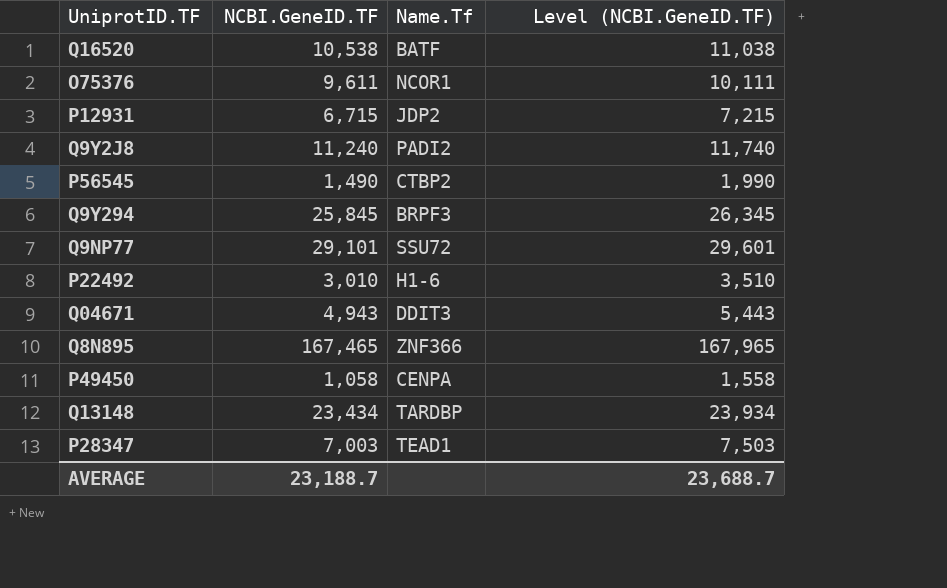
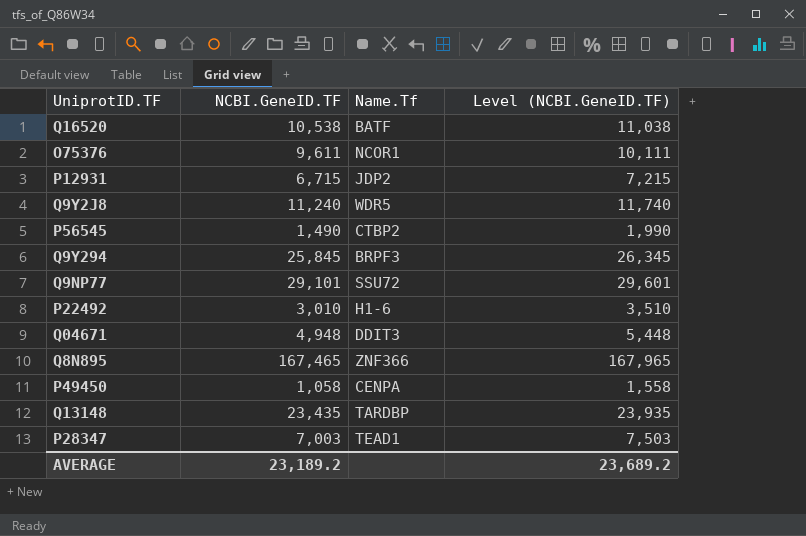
Q9Y2J8 | Name.Tf: PADI2 -> WDR5
Q04671 | NCBI.GeneID.TF: 4,943 -> 4,948
Q04671 | Level (NCBI.GeneID.TF): 5,443 -> 5,448
Q13148 | NCBI.GeneID.TF: 23,434 -> 23,435
Q13148 | Level (NCBI.GeneID.TF): 23,934 -> 23,935
AVERAGE | NCBI.GeneID.TF: 23,188.7 -> 23,189.2
AVERAGE | Level (NCBI.GeneID.TF): 23,688.7 -> 23,689.2

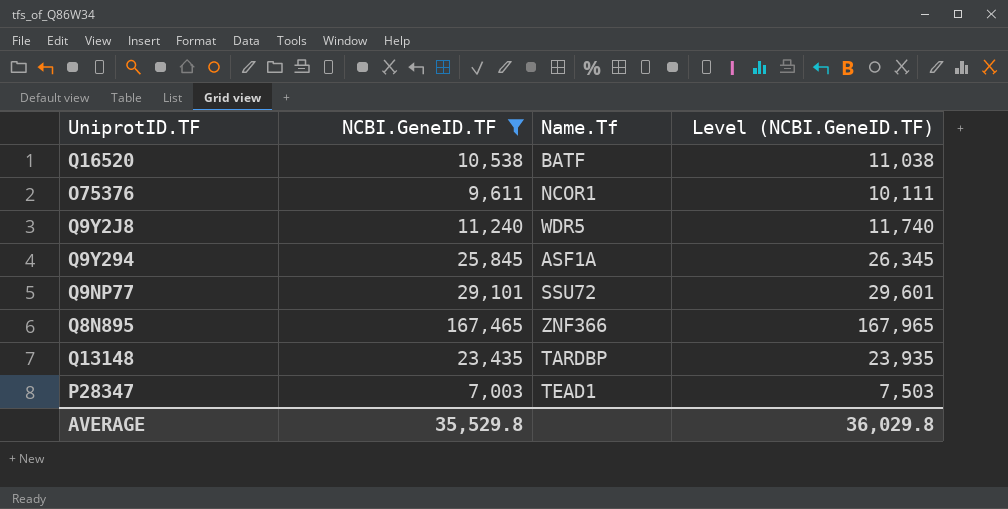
filter: none -> NCBI.GeneID.TF >= 7,003
Q9Y294 | Name.Tf: BRPF3 -> ASF1A
AVERAGE | NCBI.GeneID.TF: 23,189.2 -> 35,529.8
AVERAGE | Level (NCBI.GeneID.TF): 23,689.2 -> 36,029.8

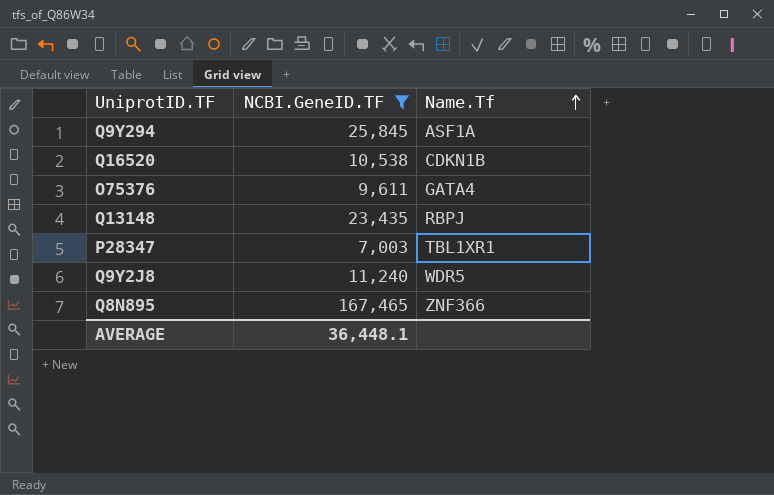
row order: none -> Name.Tf ascending
column Level (NCBI.GeneID.TF) | formula: [NCBI.GeneID.TF] + 500 -> none
row Q9NP77: 29,101 | SSU72 | 29,601 -> none
Q16520 | Name.Tf: BATF -> CDKN1B
O75376 | Name.Tf: NCOR1 -> GATA4
Q13148 | Name.Tf: TARDBP -> RBPJ
P28347 | Name.Tf: TEAD1 -> TBL1XR1
AVERAGE | NCBI.GeneID.TF: 35,529.8 -> 36,448.1

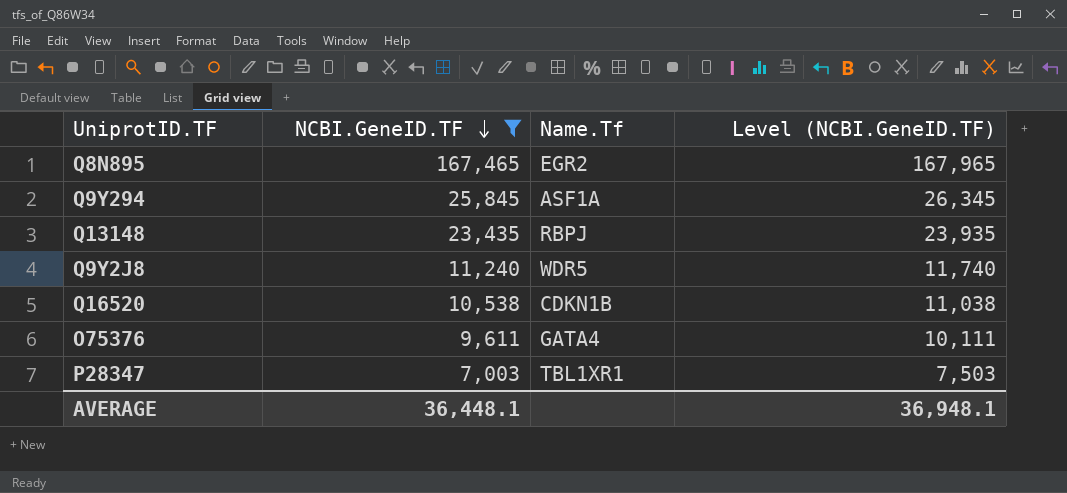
row order: Name.Tf ascending -> NCBI.GeneID.TF descending
column Level (NCBI.GeneID.TF) | formula: none -> [NCBI.GeneID.TF] + 500
Q8N895 | Name.Tf: ZNF366 -> EGR2

